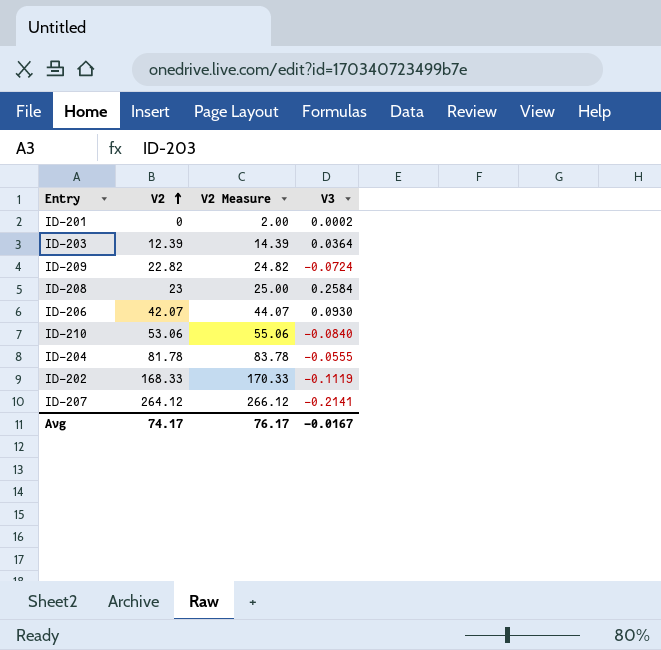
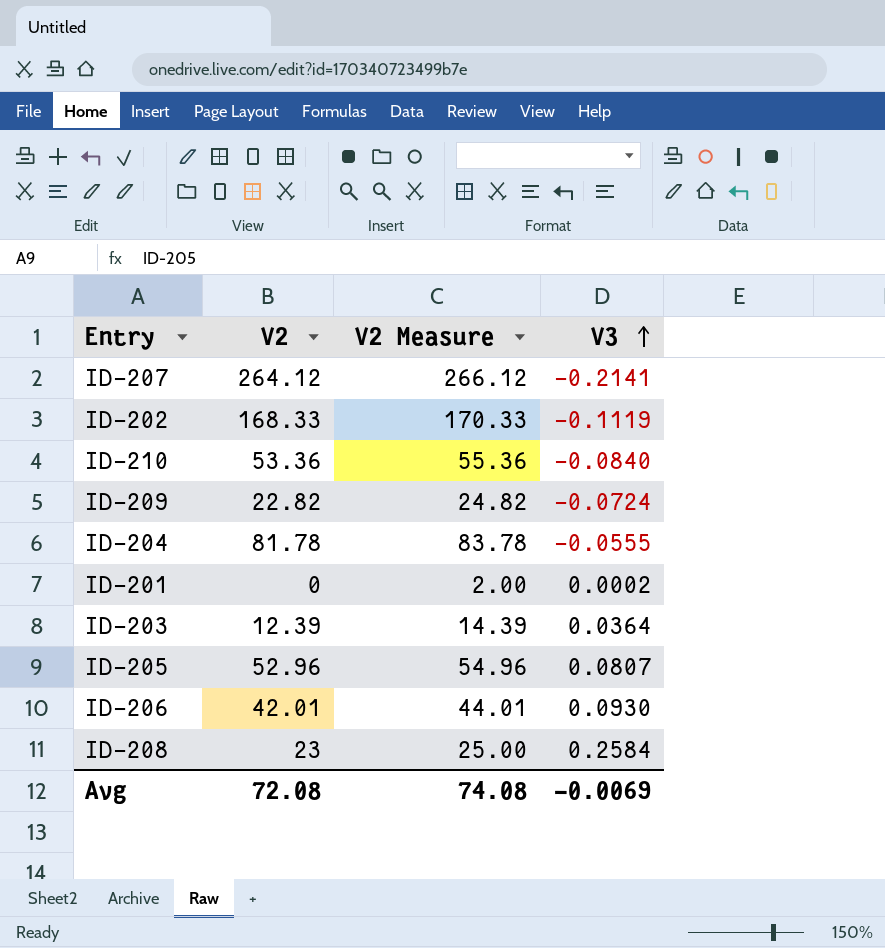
row order: V2 ascending -> V3 ascending
ID-210 | V2: 53.06 -> 53.36
ID-210 | V2 Measure: 55.06 -> 55.36
row ID-205: none -> 52.96 | 54.96 | 0.0807
ID-206 | V2: 42.07 -> 42.01
ID-206 | V2 Measure: 44.07 -> 44.01
Avg | V2: 74.17 -> 72.08
Avg | V2 Measure: 76.17 -> 74.08
Avg | V3: -0.0167 -> -0.0069

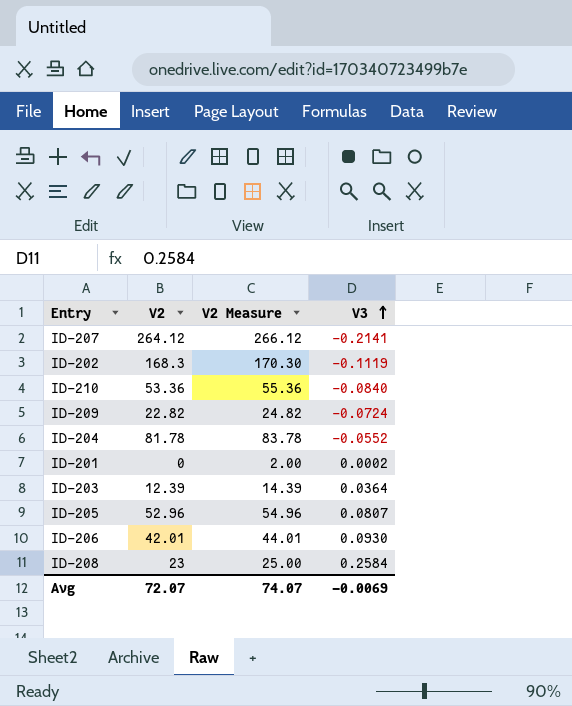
ID-202 | V2: 168.33 -> 168.3
ID-202 | V2 Measure: 170.33 -> 170.30
ID-204 | V3: -0.0555 -> -0.0552
Avg | V2: 72.08 -> 72.07
Avg | V2 Measure: 74.08 -> 74.07

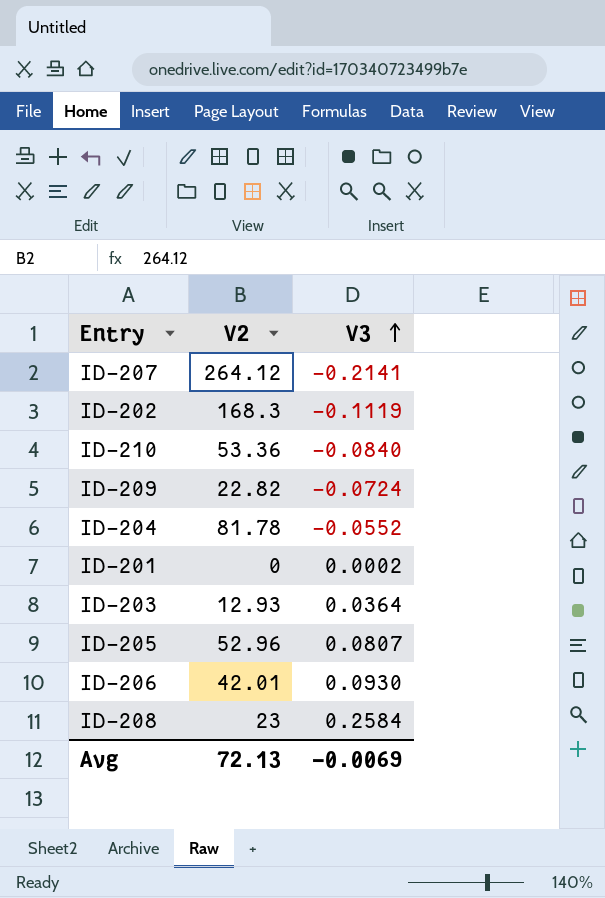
column V2 Measure | formula: [V2] + 2 -> none
ID-203 | V2: 12.39 -> 12.93
Avg | V2: 72.07 -> 72.13

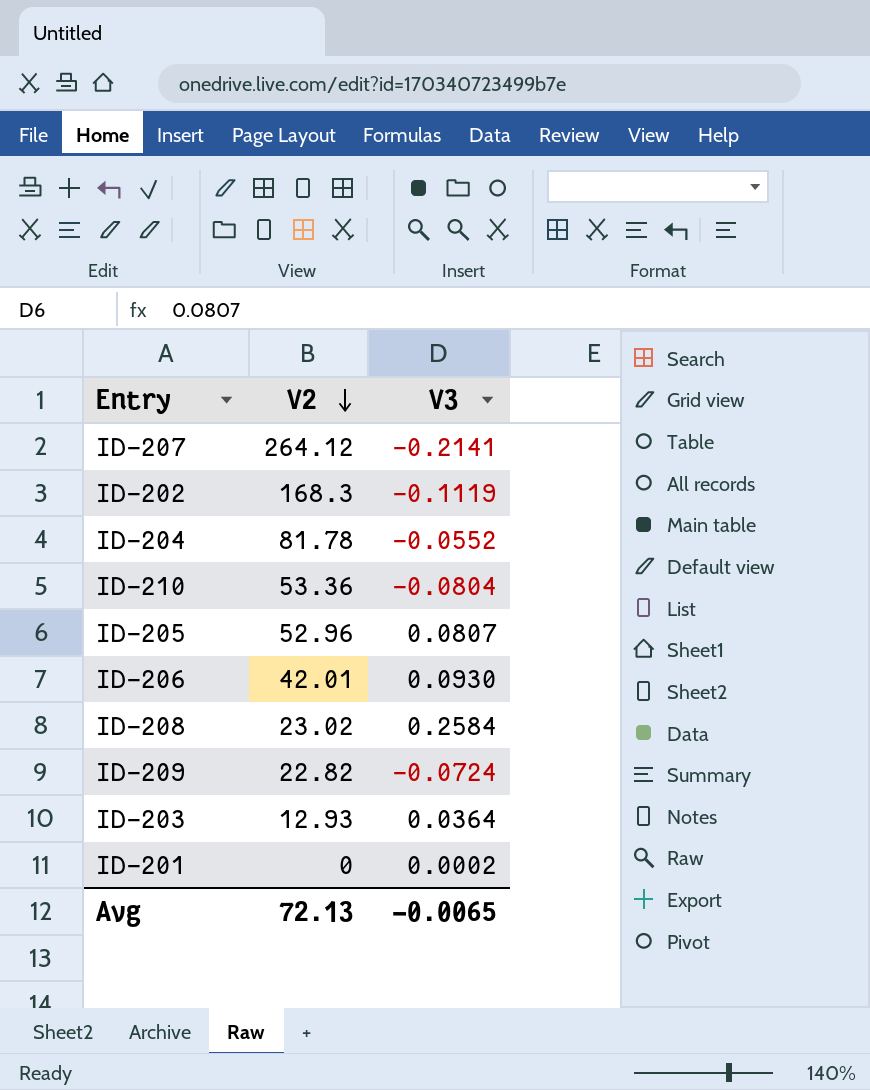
row order: V3 ascending -> V2 descending
ID-210 | V3: -0.0840 -> -0.0804
ID-208 | V2: 23 -> 23.02
Avg | V3: -0.0069 -> -0.0065

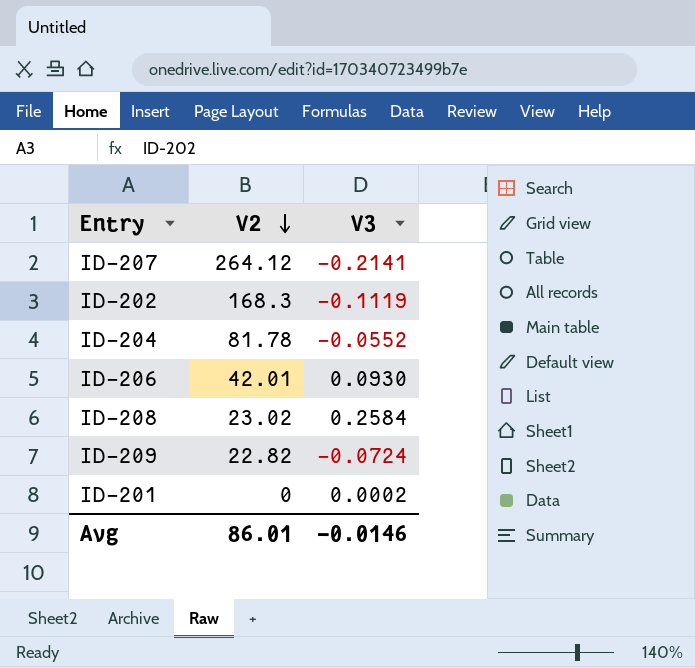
row ID-210: 53.36 | -0.0804 -> none
row ID-205: 52.96 | 0.0807 -> none
row ID-203: 12.93 | 0.0364 -> none
Avg | V2: 72.13 -> 86.01
Avg | V3: -0.0065 -> -0.0146

